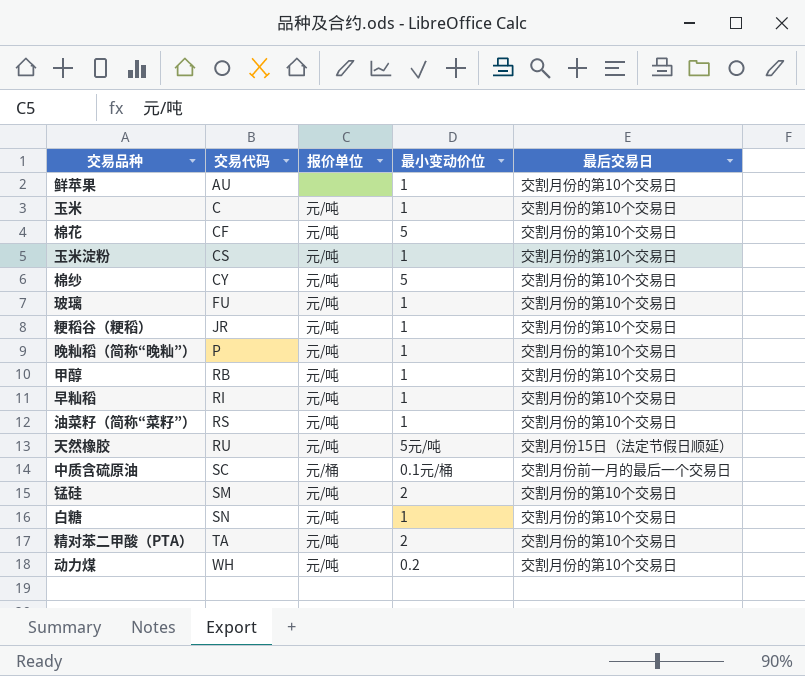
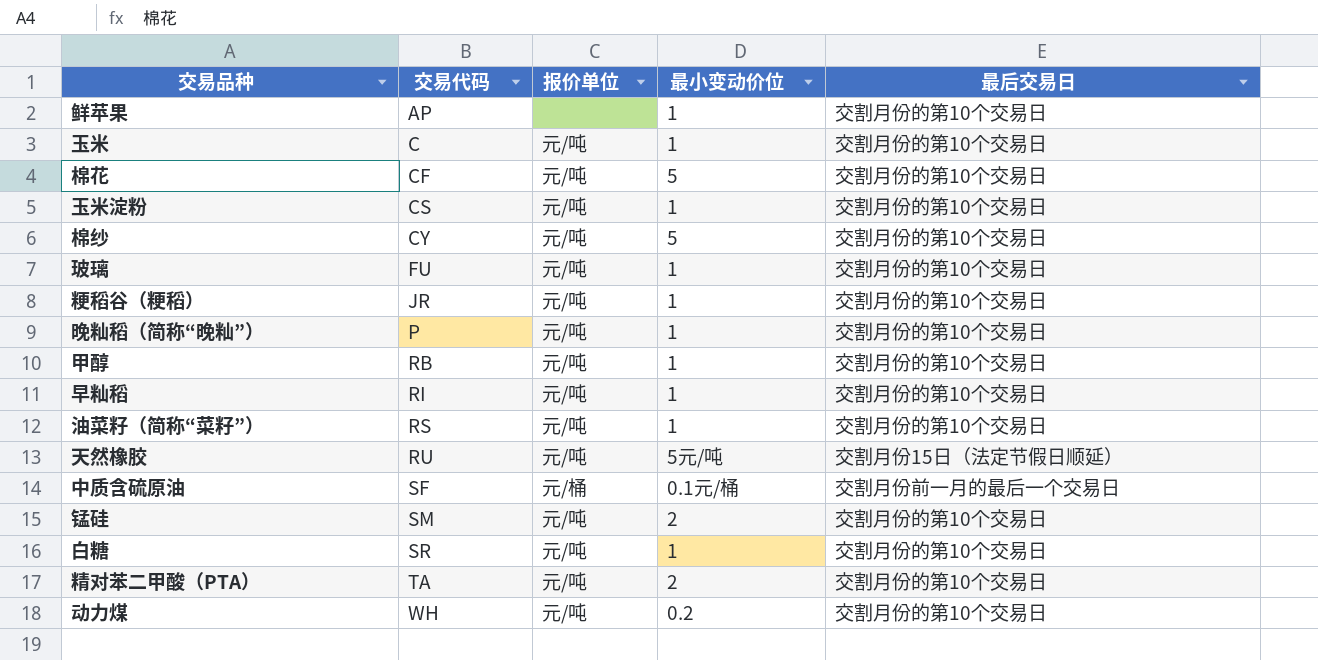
鲜苹果 | 交易代码: AU -> AP
中质含硫原油 | 交易代码: SC -> SF
白糖 | 交易代码: SN -> SR

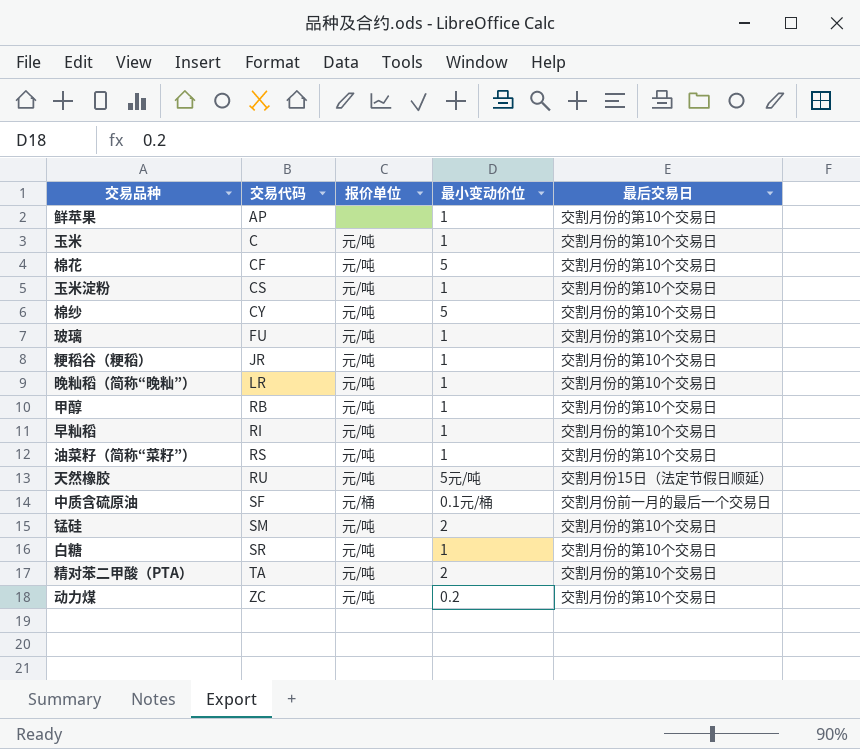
晚籼稻（简称“晚籼”） | 交易代码: P -> LR
动力煤 | 交易代码: WH -> ZC

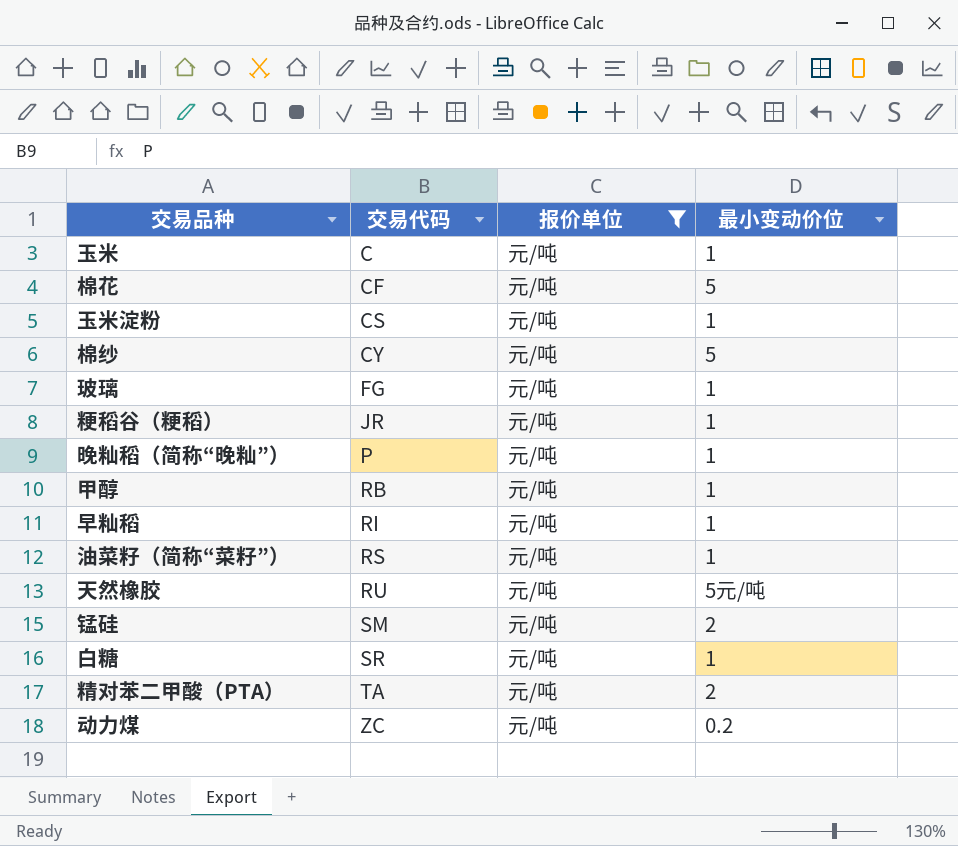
filter: none -> 报价单位 = 元/吨
column 最后交易日 | position: 5 -> none
玻璃 | 交易代码: FU -> FG
晚籼稻（简称“晚籼”） | 交易代码: LR -> P

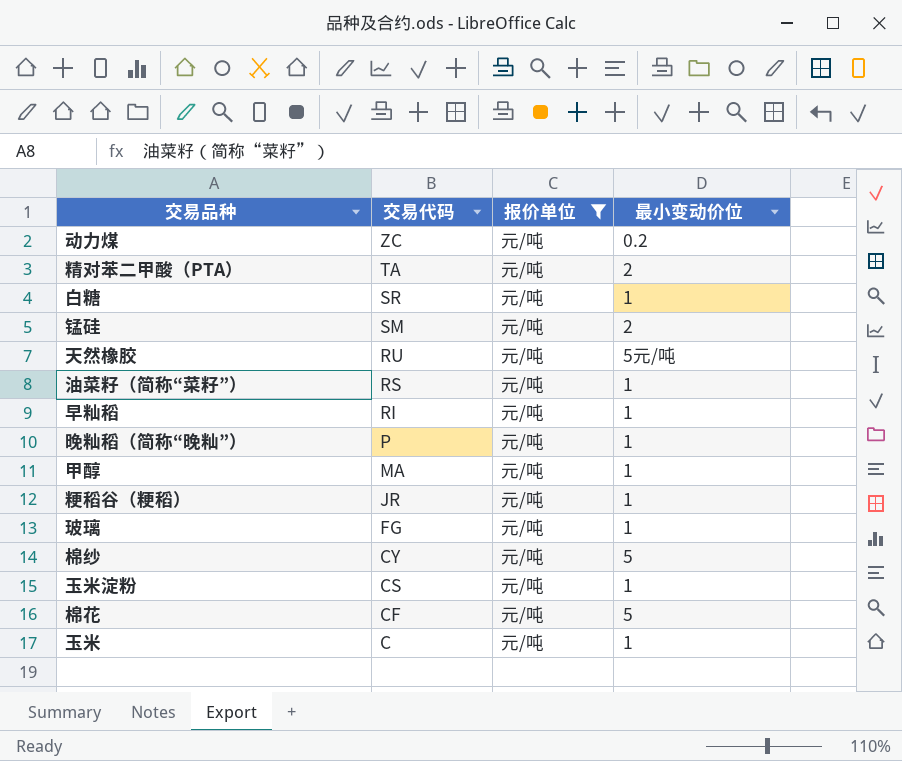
row order: 交易代码 ascending -> 交易代码 descending
甲醇 | 交易代码: RB -> MA

